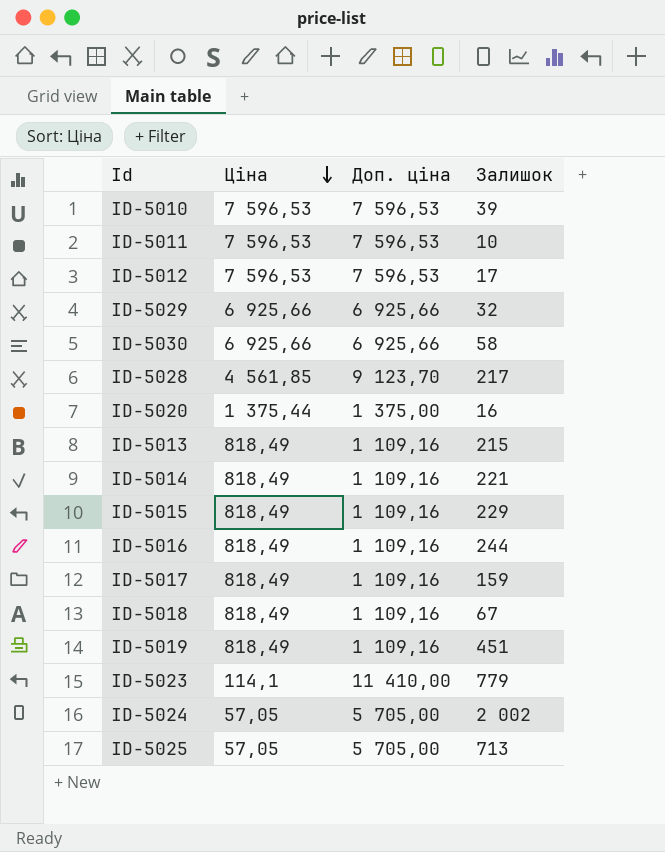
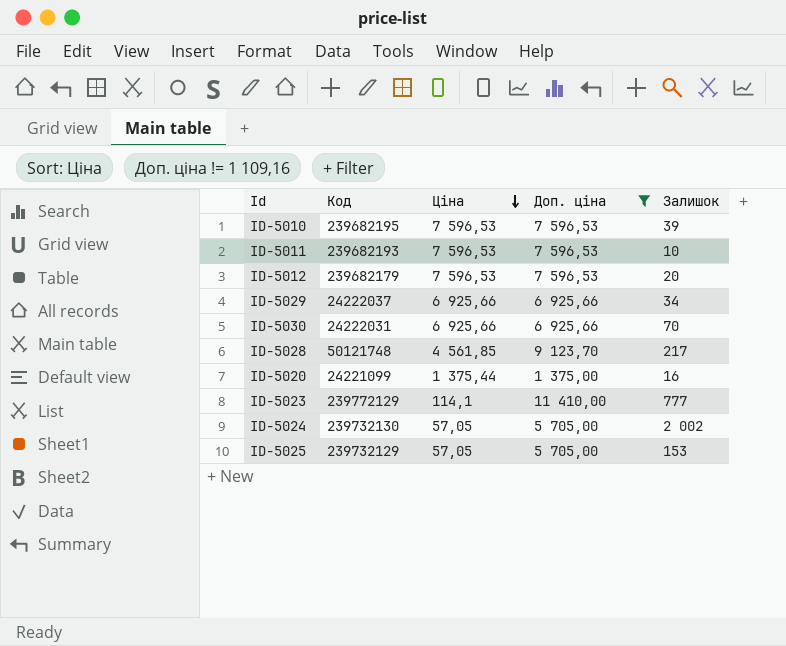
filter: none -> Доп. ціна != 1 109,16
column Код | position: none -> 2
ID-5012 | Залишок: 17 -> 20
ID-5029 | Залишок: 32 -> 34
ID-5030 | Залишок: 58 -> 70
ID-5023 | Залишок: 779 -> 777
ID-5025 | Залишок: 713 -> 153

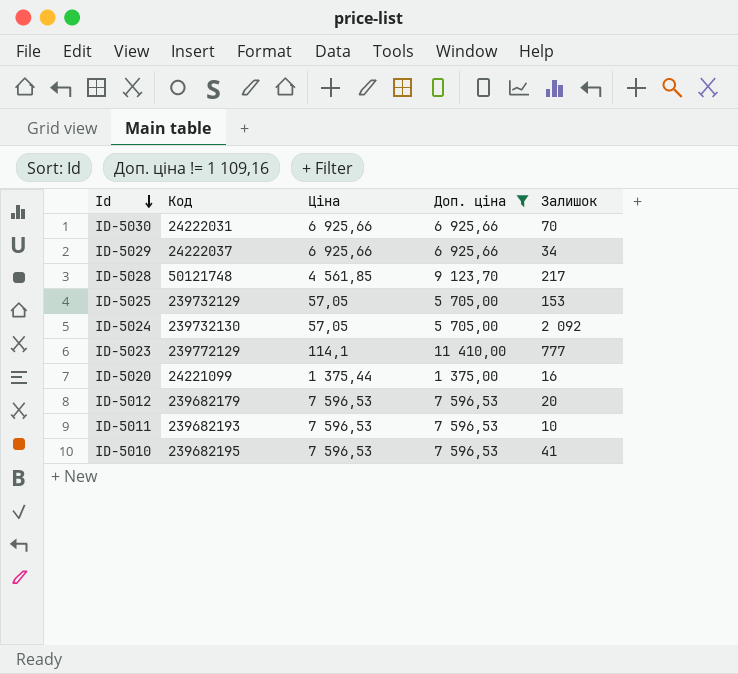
row order: Ціна descending -> Id descending
ID-5024 | Залишок: 2 002 -> 2 092
ID-5010 | Залишок: 39 -> 41

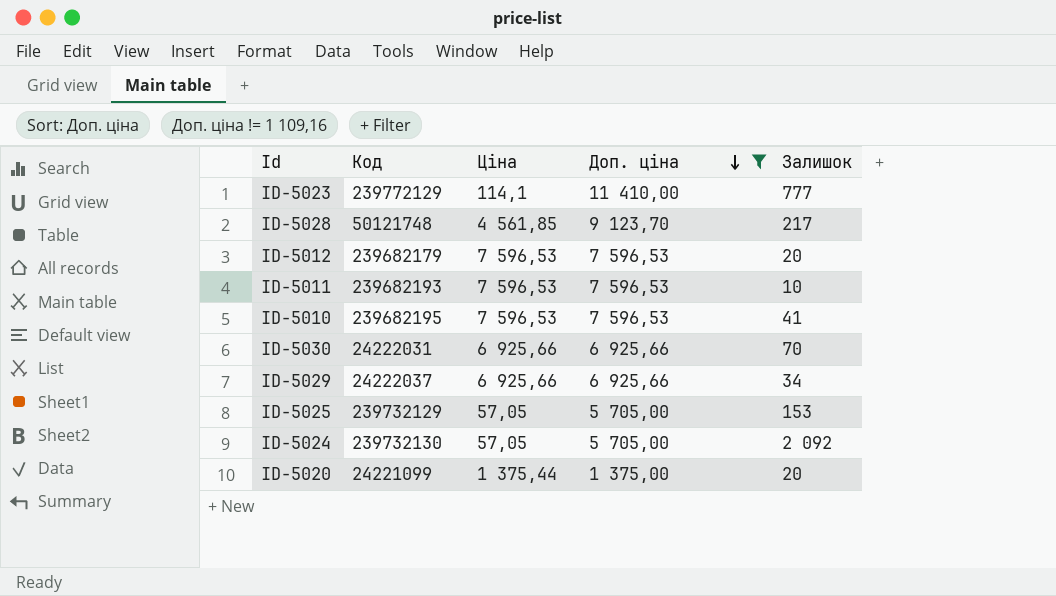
row order: Id descending -> Доп. ціна descending
ID-5020 | Залишок: 16 -> 20

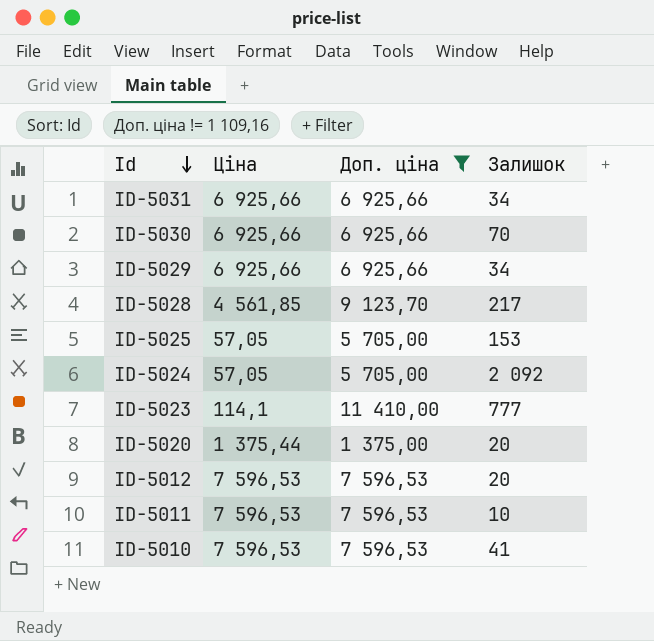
row order: Доп. ціна descending -> Id descending
column Код | position: 2 -> none
row ID-5031: none -> 6 925,66 | 6 925,66 | 34

